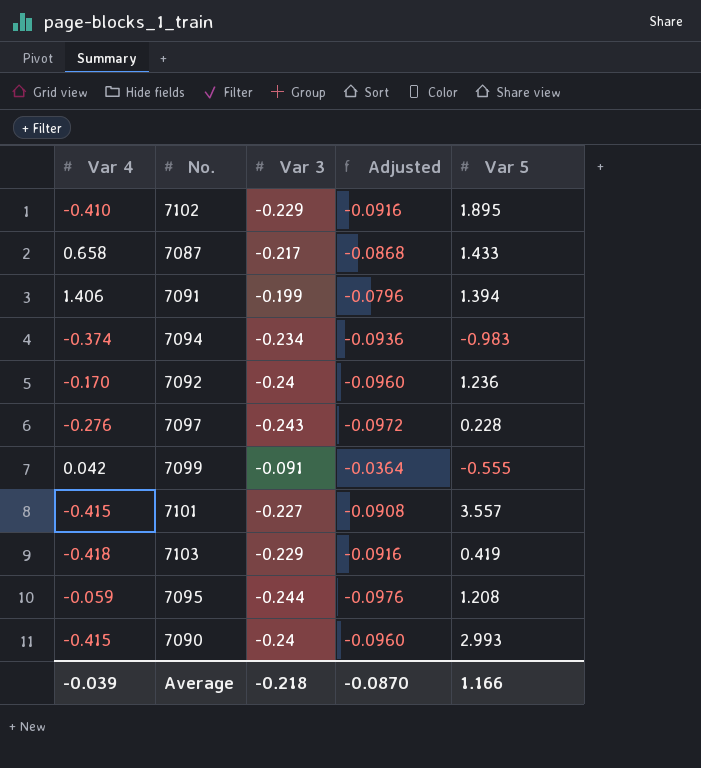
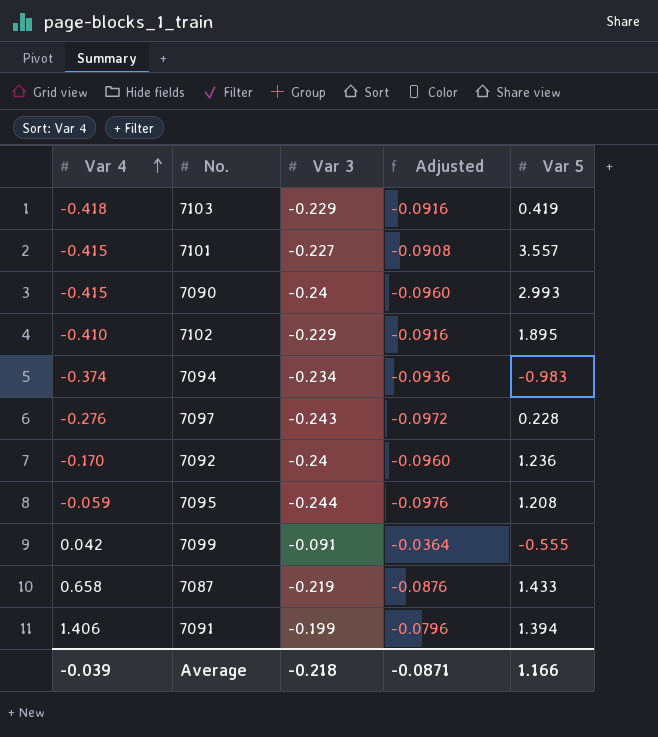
row order: none -> Var 4 ascending
7087 | Var 3: -0.217 -> -0.219
7087 | Adjusted: -0.0868 -> -0.0876
Average | Adjusted: -0.0870 -> -0.0871

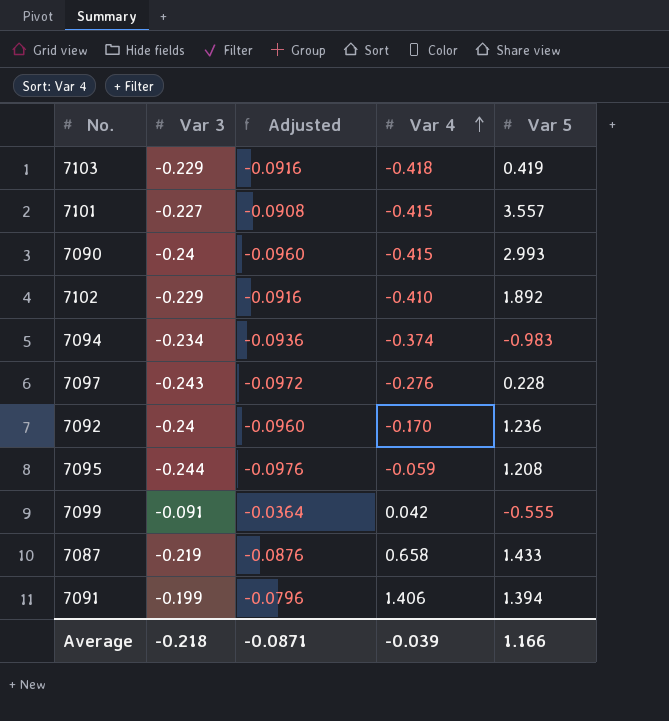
column Var 4 | position: 1 -> 4
7102 | Var 5: 1.895 -> 1.892

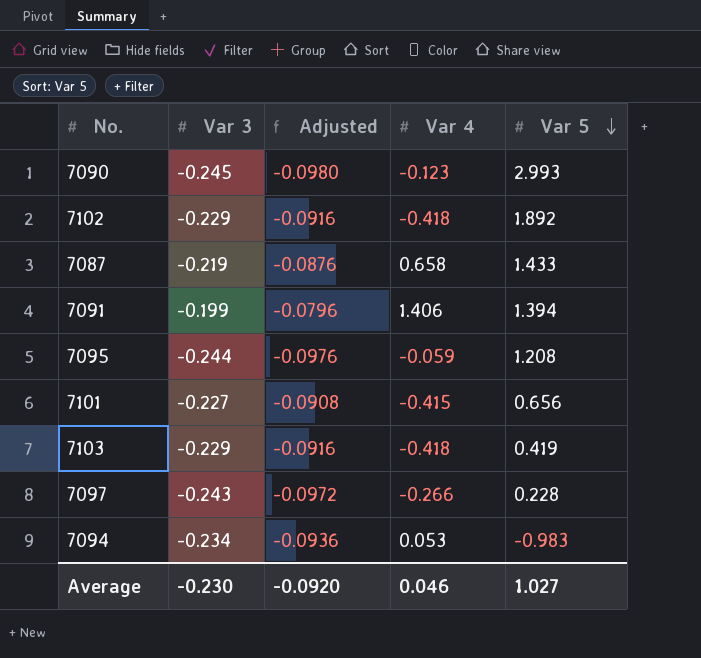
row order: Var 4 ascending -> Var 5 descending
row 7092: -0.24 | -0.0960 | -0.170 | 1.236 -> none
row 7099: -0.091 | -0.0364 | 0.042 | -0.555 -> none
7090 | Var 3: -0.24 -> -0.245
7090 | Adjusted: -0.0960 -> -0.0980
7090 | Var 4: -0.415 -> -0.123
7102 | Var 4: -0.410 -> -0.418
7101 | Var 5: 3.557 -> 0.656
7097 | Var 4: -0.276 -> -0.266
7094 | Var 4: -0.374 -> 0.053
Average | Var 3: -0.218 -> -0.230
Average | Adjusted: -0.0871 -> -0.0920
Average | Var 4: -0.039 -> 0.046
Average | Var 5: 1.166 -> 1.027

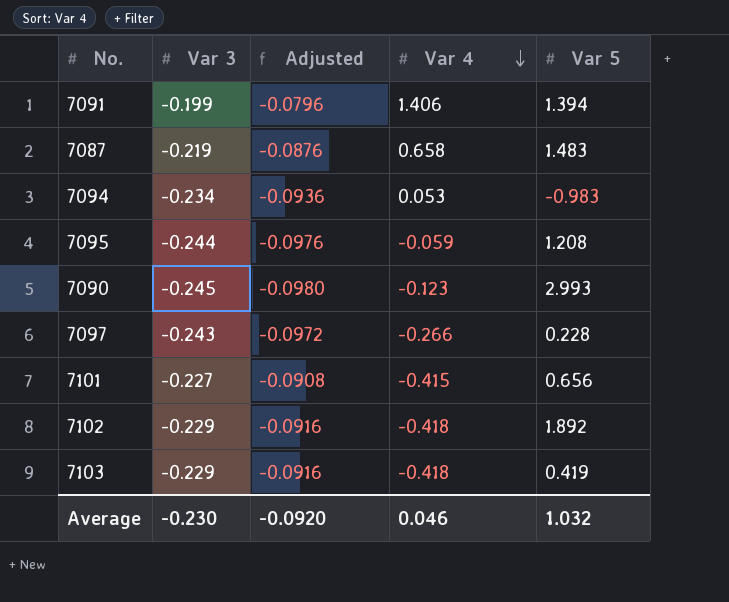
row order: Var 5 descending -> Var 4 descending
7087 | Var 5: 1.433 -> 1.483
Average | Var 5: 1.027 -> 1.032

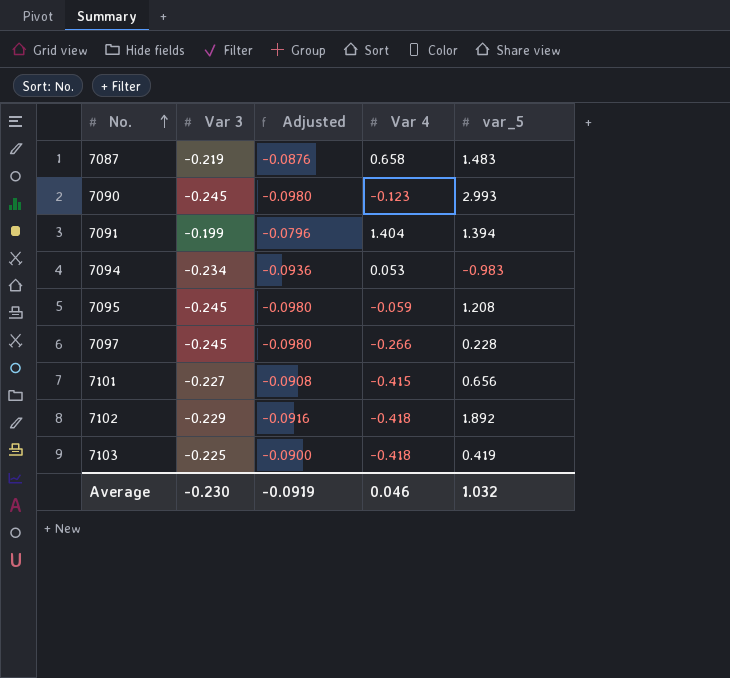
row order: Var 4 descending -> No. ascending
column name: Var 5 -> var_5
7091 | Var 4: 1.406 -> 1.404
7095 | Var 3: -0.244 -> -0.245
7095 | Adjusted: -0.0976 -> -0.0980
7097 | Var 3: -0.243 -> -0.245
7097 | Adjusted: -0.0972 -> -0.0980
7103 | Var 3: -0.229 -> -0.225
7103 | Adjusted: -0.0916 -> -0.0900
Average | Adjusted: -0.0920 -> -0.0919

